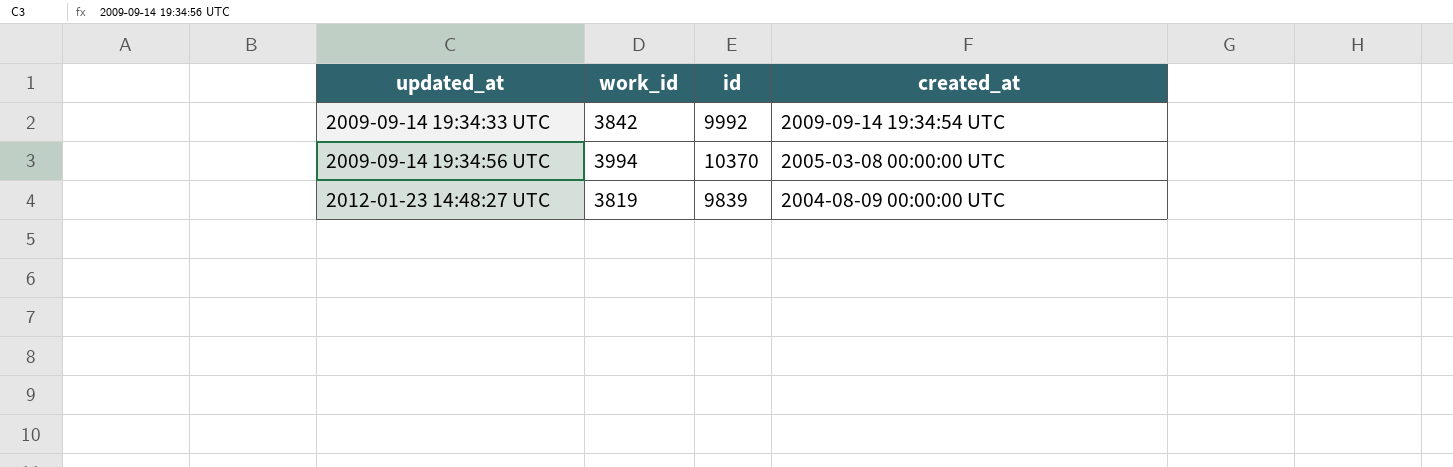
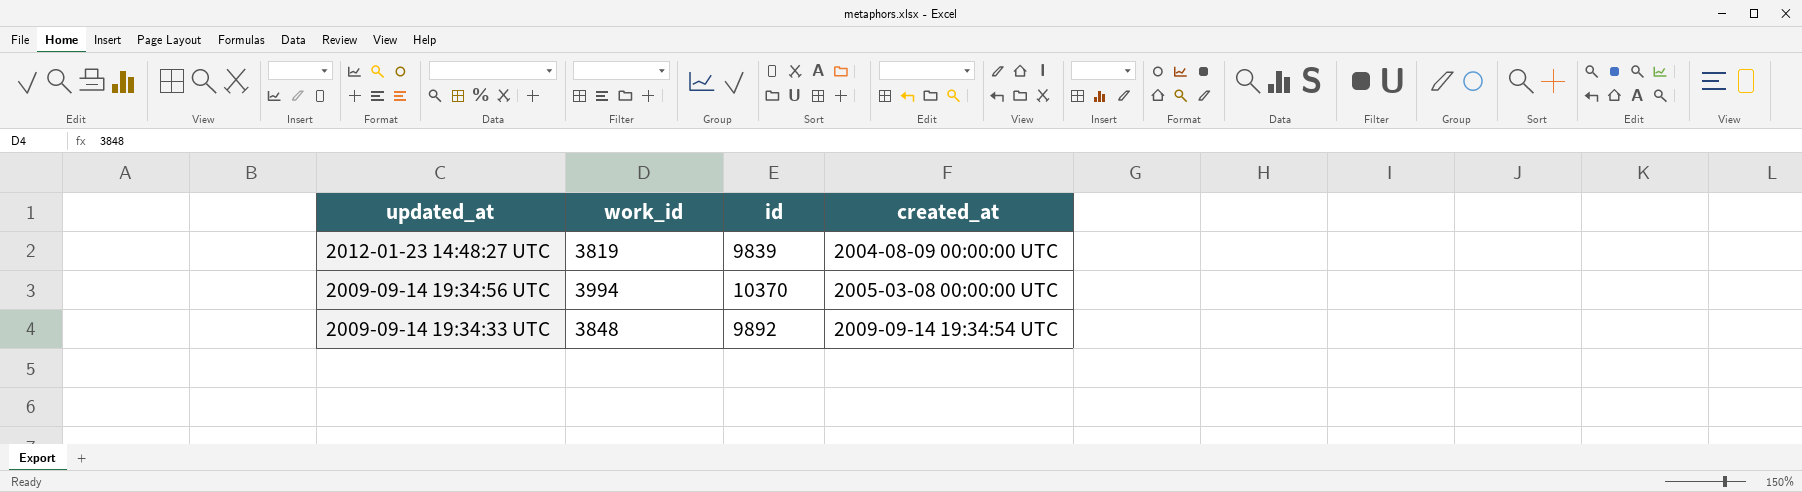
row order: updated_at ascending -> updated_at descending
2009-09-14 19:34:33 UTC | work_id: 3842 -> 3848
2009-09-14 19:34:33 UTC | id: 9992 -> 9892

